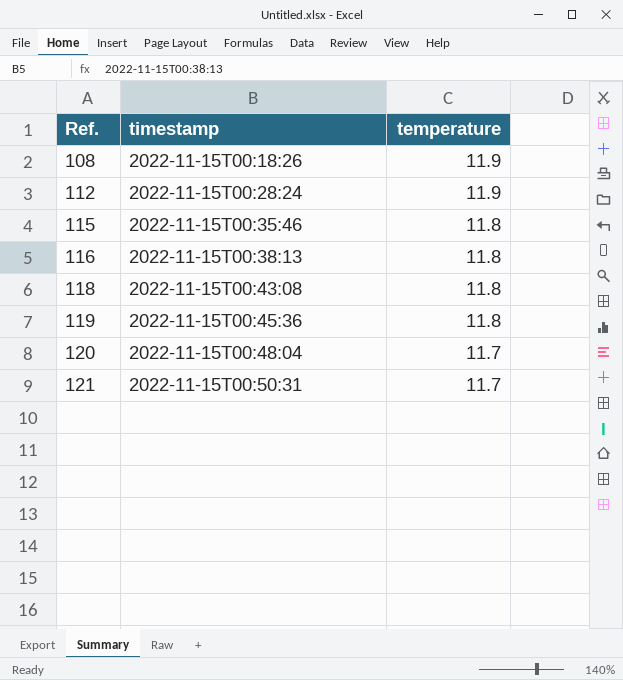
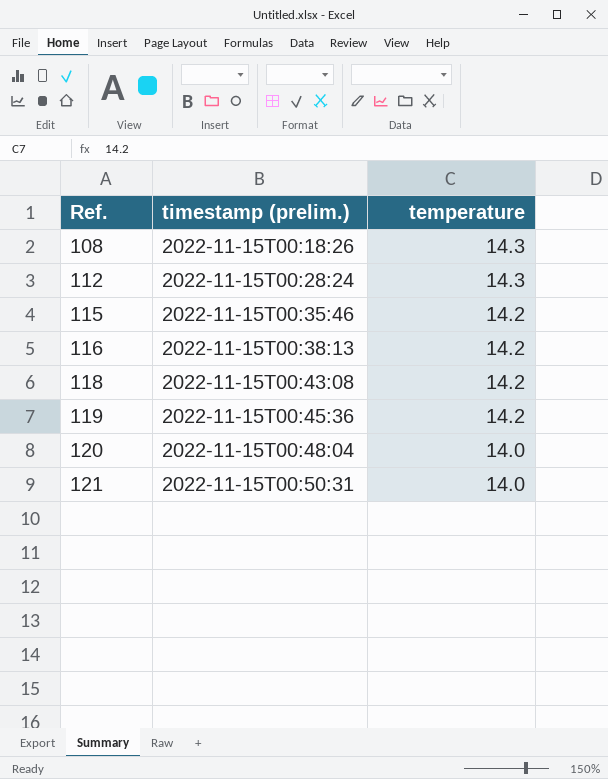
column name: timestamp -> timestamp (prelim.)
108 | temperature: 11.9 -> 14.3
112 | temperature: 11.9 -> 14.3
115 | temperature: 11.8 -> 14.2
116 | temperature: 11.8 -> 14.2
118 | temperature: 11.8 -> 14.2
119 | temperature: 11.8 -> 14.2
120 | temperature: 11.7 -> 14.0
121 | temperature: 11.7 -> 14.0

